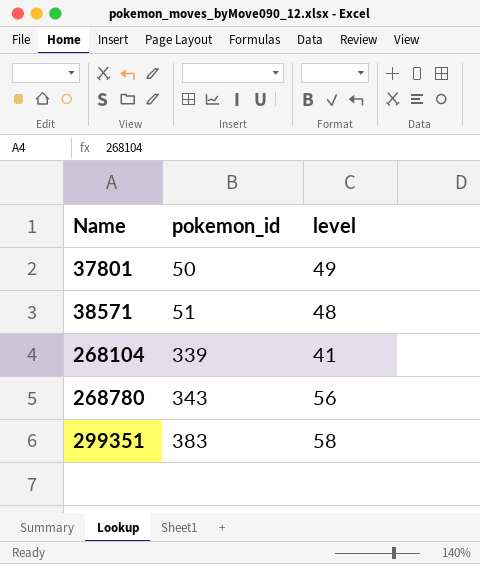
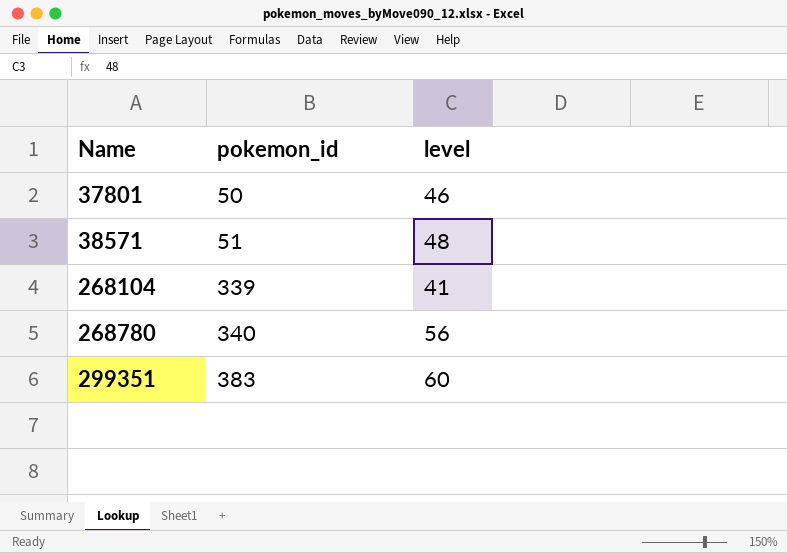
37801 | level: 49 -> 46
268780 | pokemon_id: 343 -> 340
299351 | level: 58 -> 60

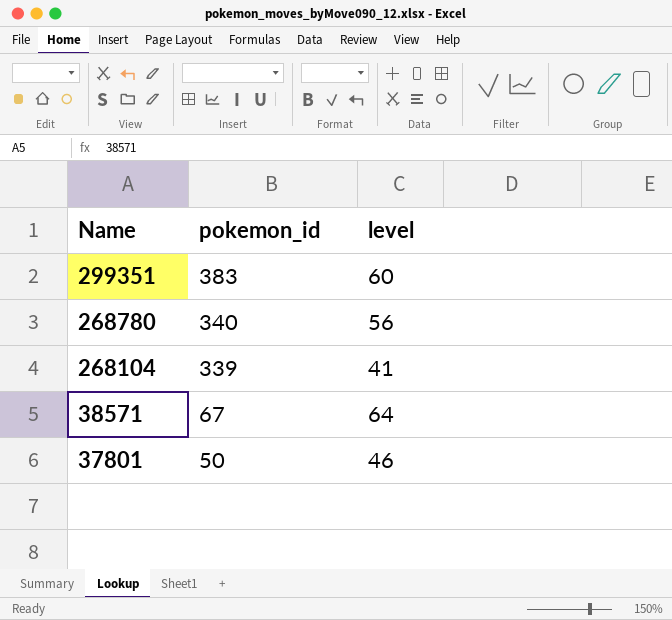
row order: Name ascending -> Name descending
38571 | pokemon_id: 51 -> 67
38571 | level: 48 -> 64

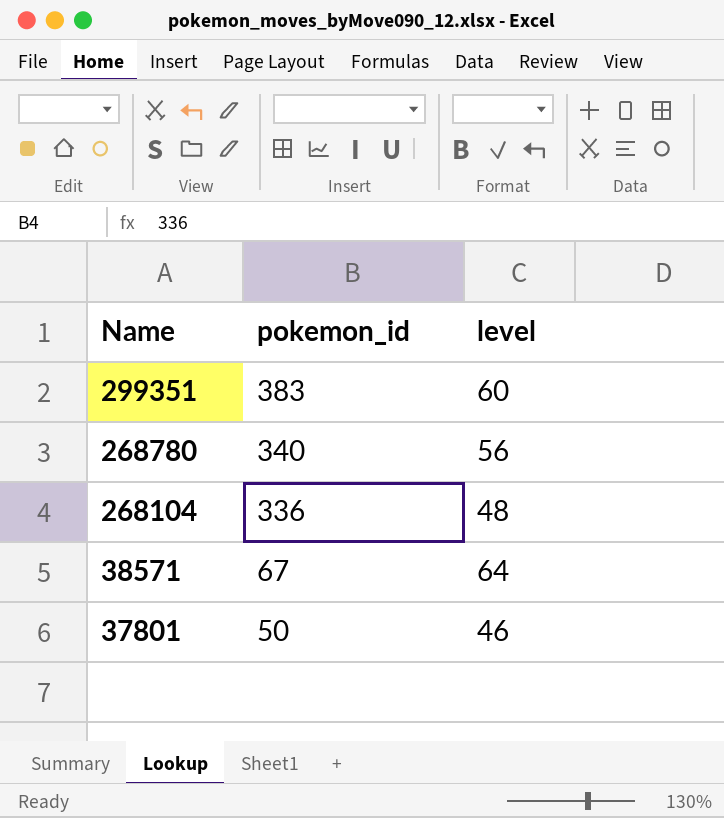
268104 | pokemon_id: 339 -> 336
268104 | level: 41 -> 48

